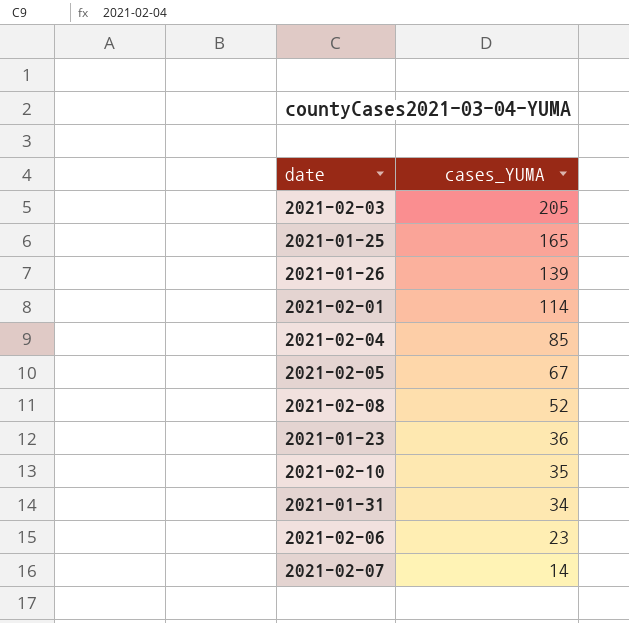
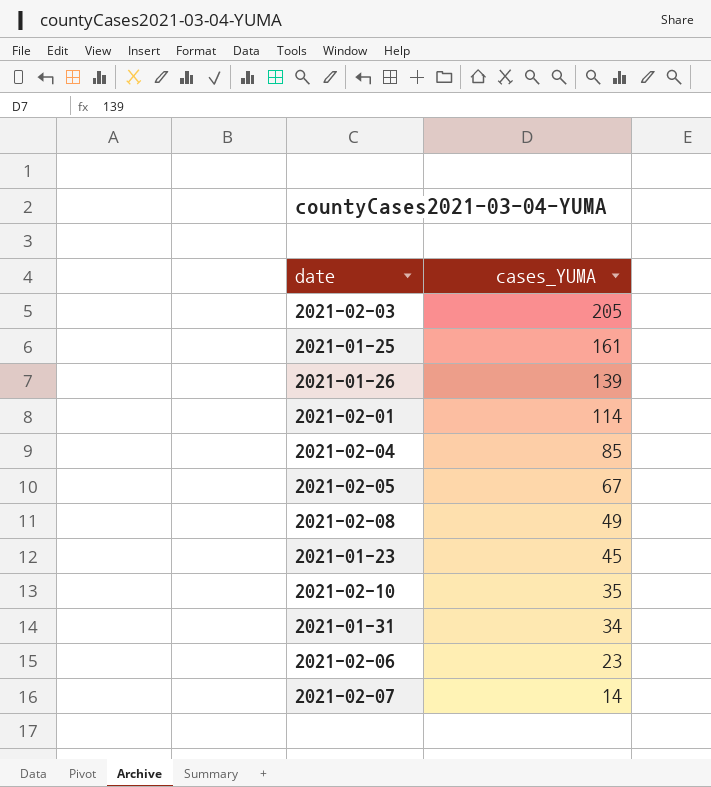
2021-01-25 | cases_YUMA: 165 -> 161
2021-02-08 | cases_YUMA: 52 -> 49
2021-01-23 | cases_YUMA: 36 -> 45

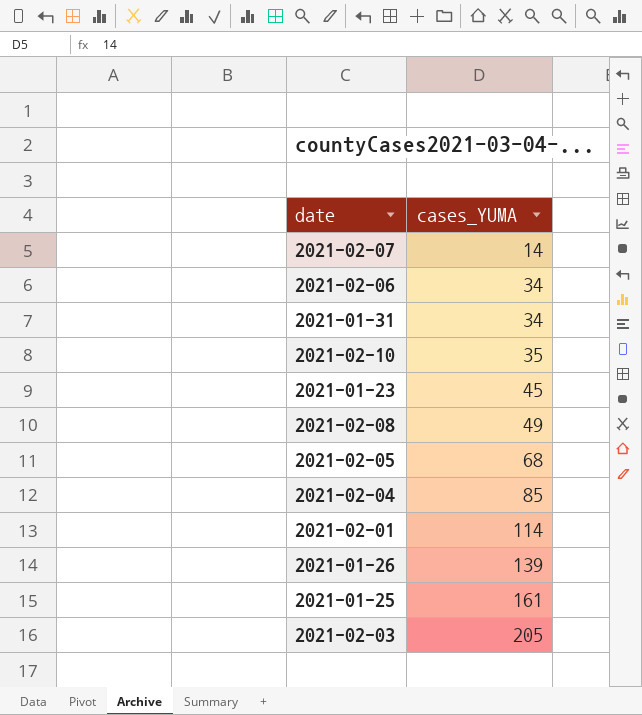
row order: cases_YUMA descending -> cases_YUMA ascending
2021-02-06 | cases_YUMA: 23 -> 34
2021-02-05 | cases_YUMA: 67 -> 68

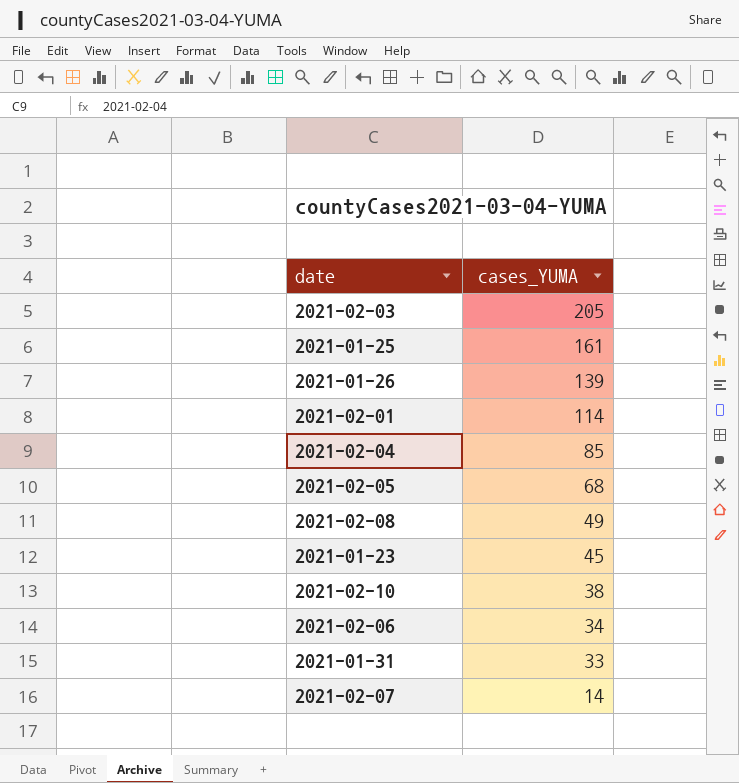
row order: cases_YUMA ascending -> cases_YUMA descending
2021-02-10 | cases_YUMA: 35 -> 38
2021-01-31 | cases_YUMA: 34 -> 33

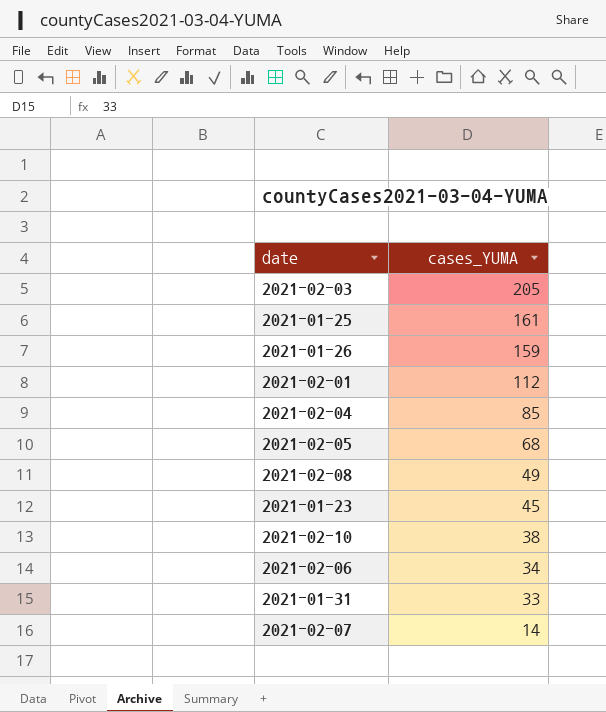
2021-01-26 | cases_YUMA: 139 -> 159
2021-02-01 | cases_YUMA: 114 -> 112

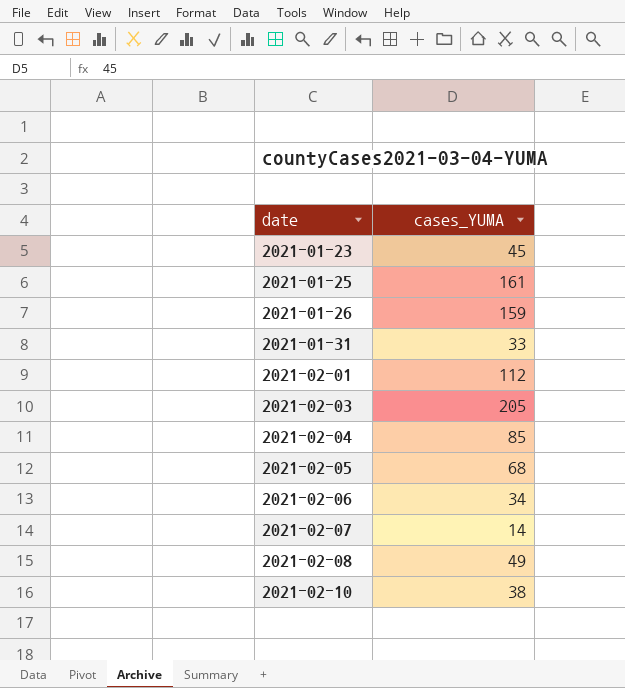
row order: cases_YUMA descending -> date ascending

